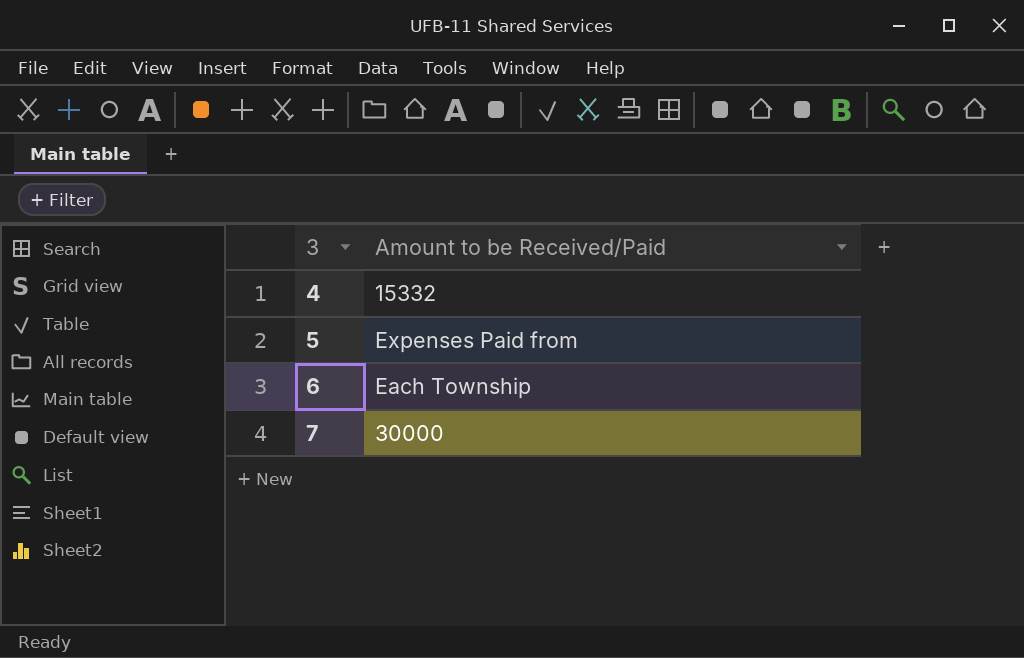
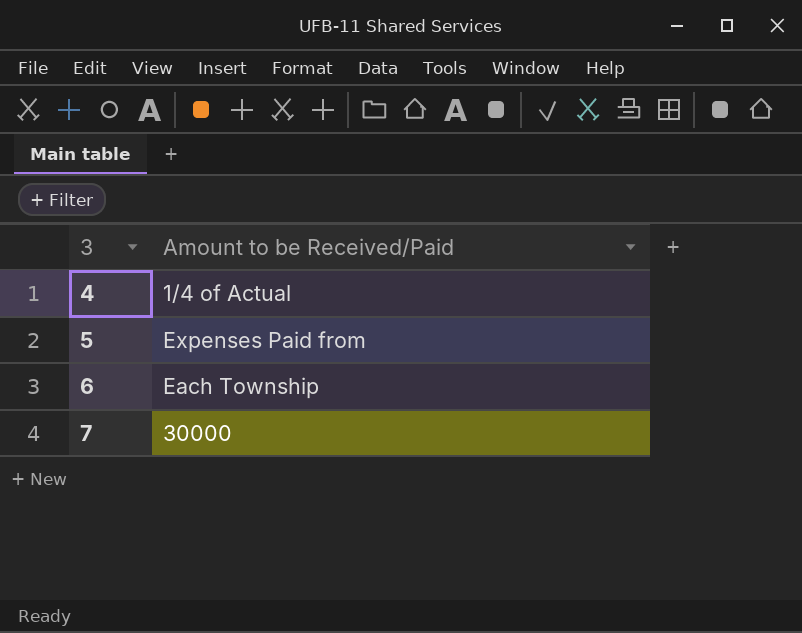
4 | Amount to be Received/Paid: 15332 -> 1/4 of Actual

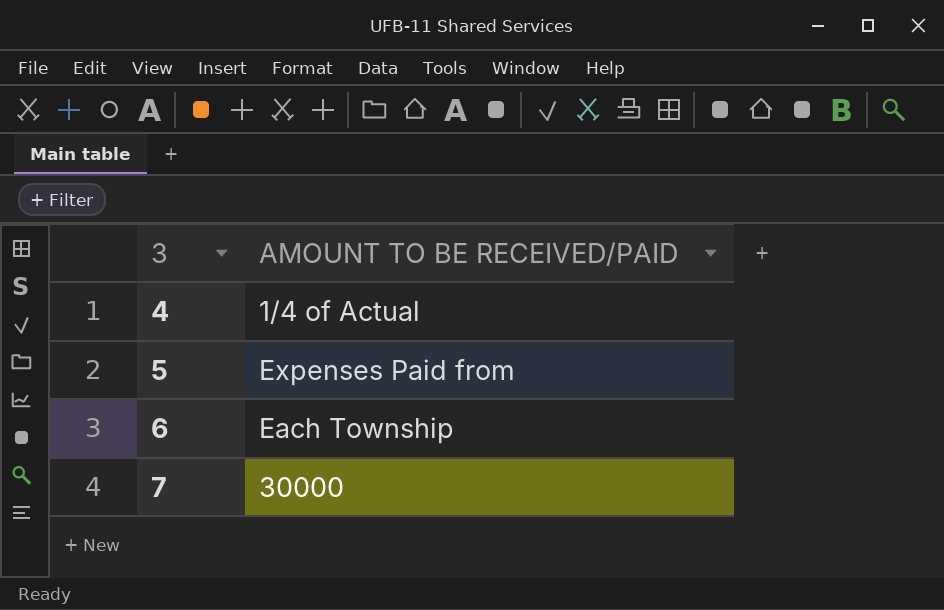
column name: Amount to be Received/Paid -> AMOUNT TO BE RECEIVED/PAID

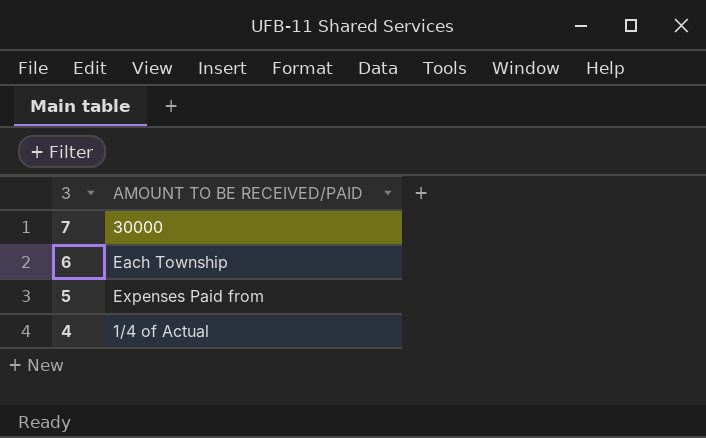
row order: 3 ascending -> 3 descending

